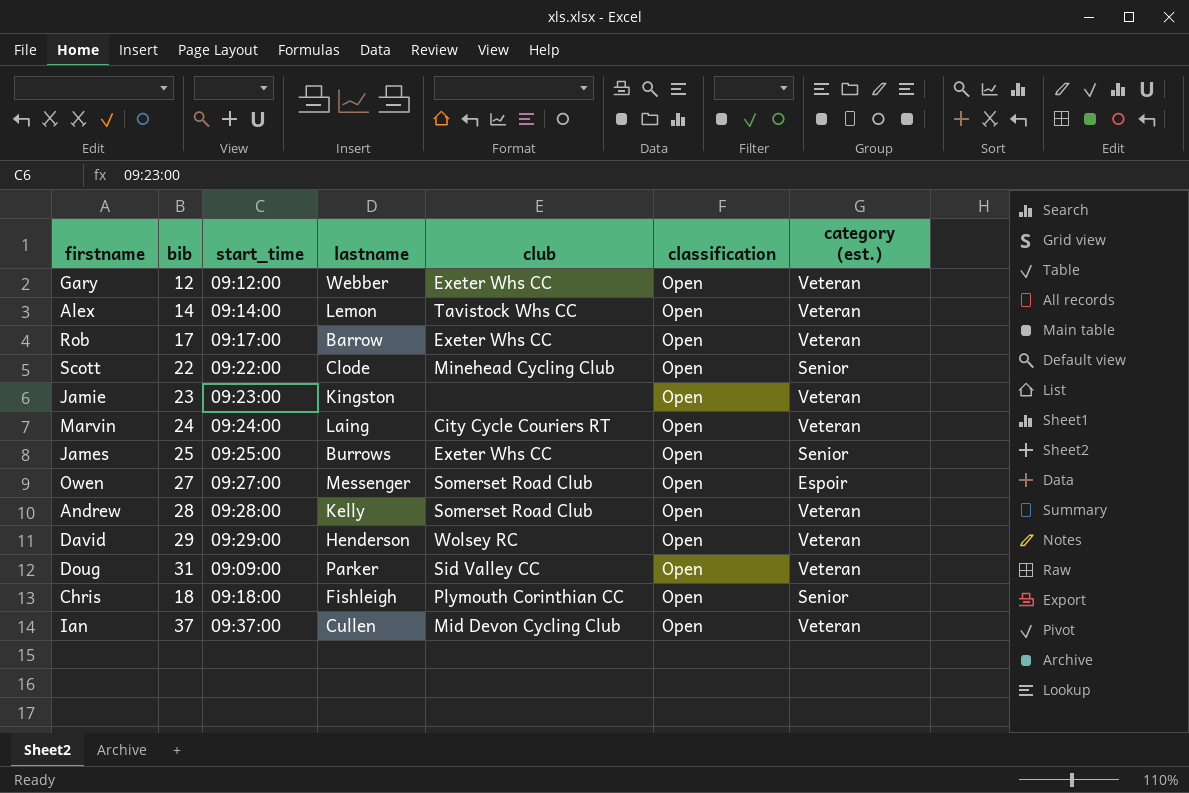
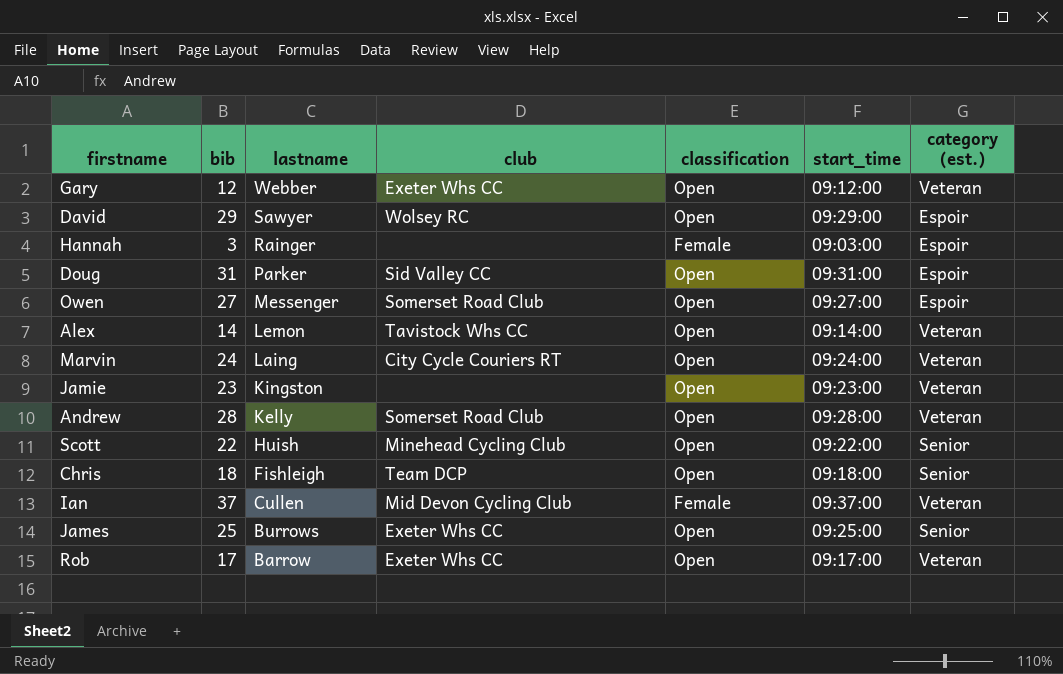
row order: none -> lastname descending
column start_time | position: 3 -> 6
David | lastname: Henderson -> Sawyer
David | category (est.): Veteran -> Espoir
row Hannah: none -> 3 | Rainger | none | Female | 09:03:00 | Espoir
Doug | start_time: 09:09:00 -> 09:31:00
Doug | category (est.): Veteran -> Espoir
Scott | lastname: Clode -> Huish
Chris | club: Plymouth Corinthian CC -> Team DCP
Ian | classification: Open -> Female

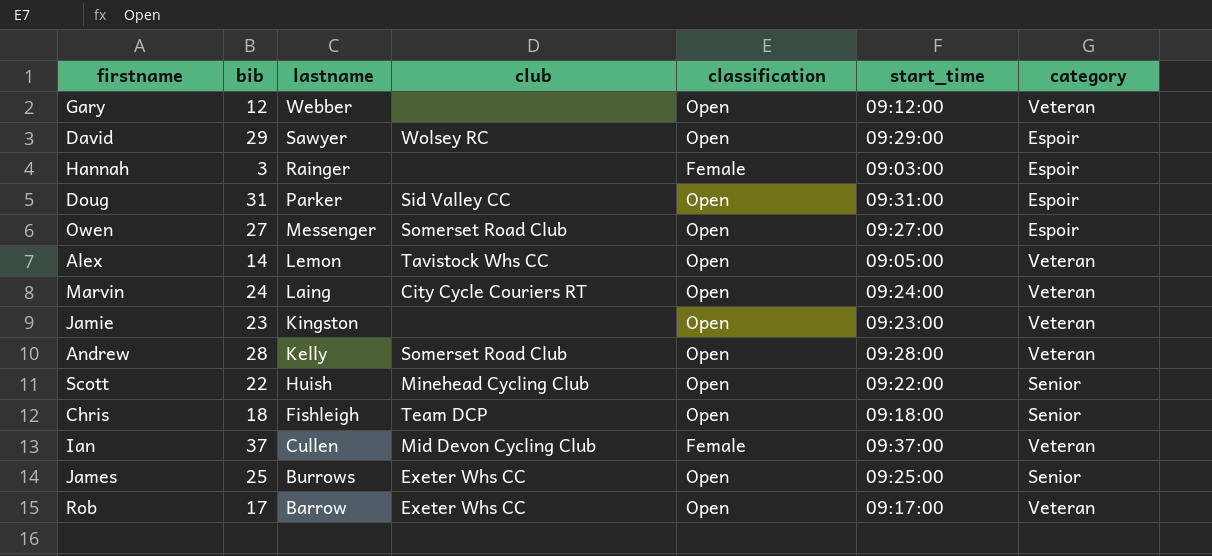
column name: category (est.) -> category
Gary | club: Exeter Whs CC -> none
Alex | start_time: 09:14:00 -> 09:05:00

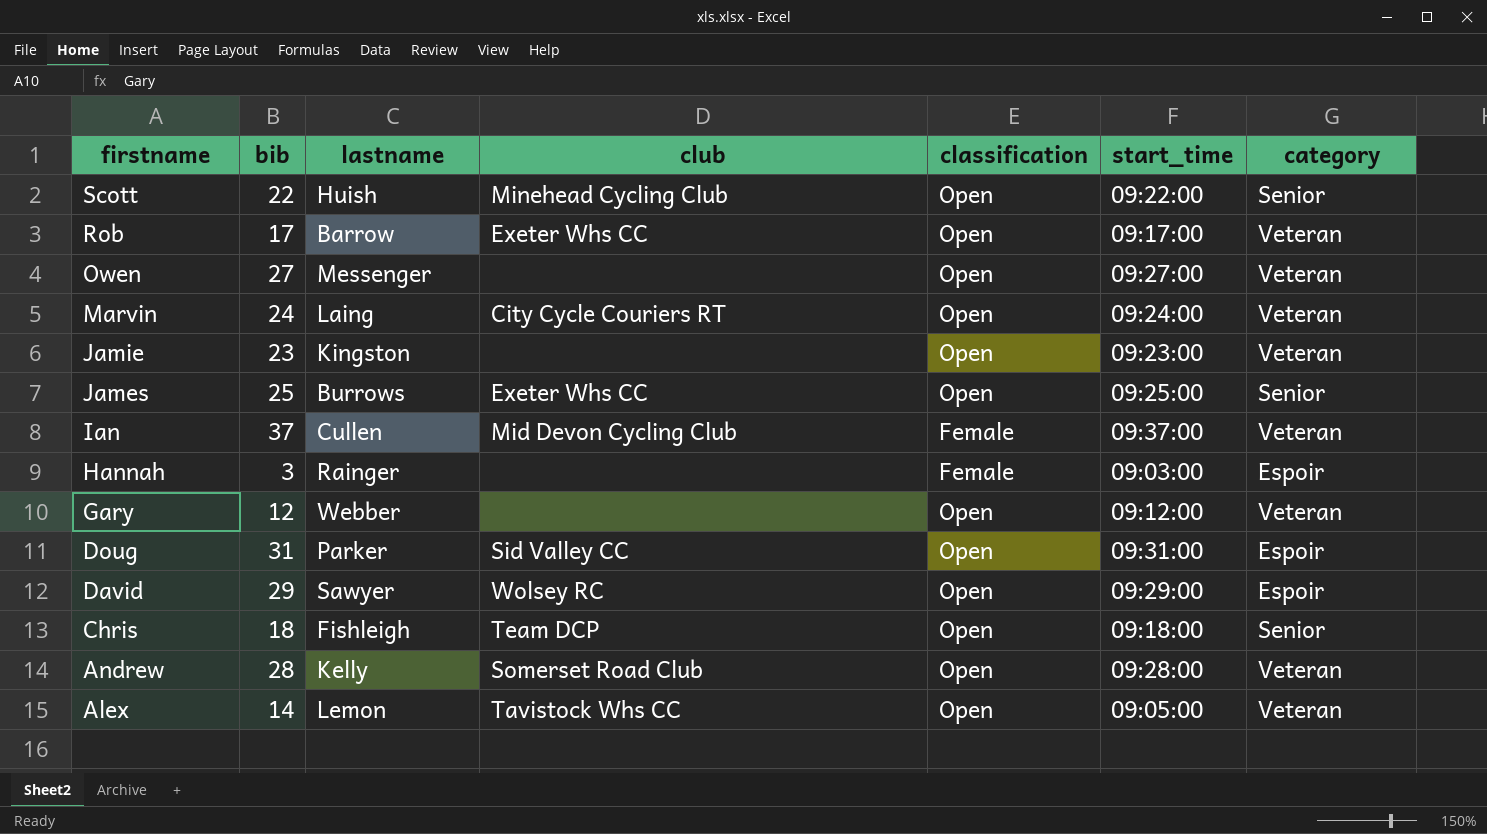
row order: lastname descending -> firstname descending
Owen | club: Somerset Road Club -> none
Owen | category: Espoir -> Veteran

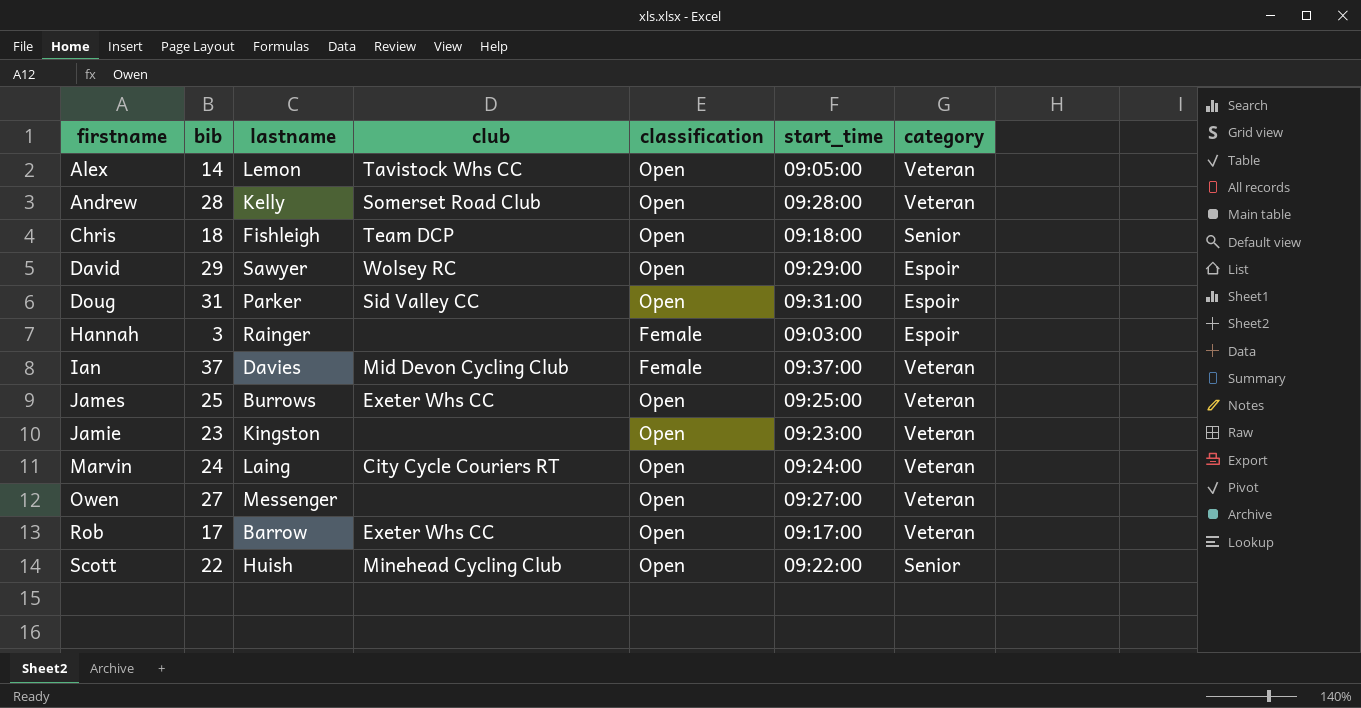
row order: firstname descending -> firstname ascending
row Gary: 12 | Webber | none | Open | 09:12:00 | Veteran -> none
Ian | lastname: Cullen -> Davies
James | category: Senior -> Veteran

